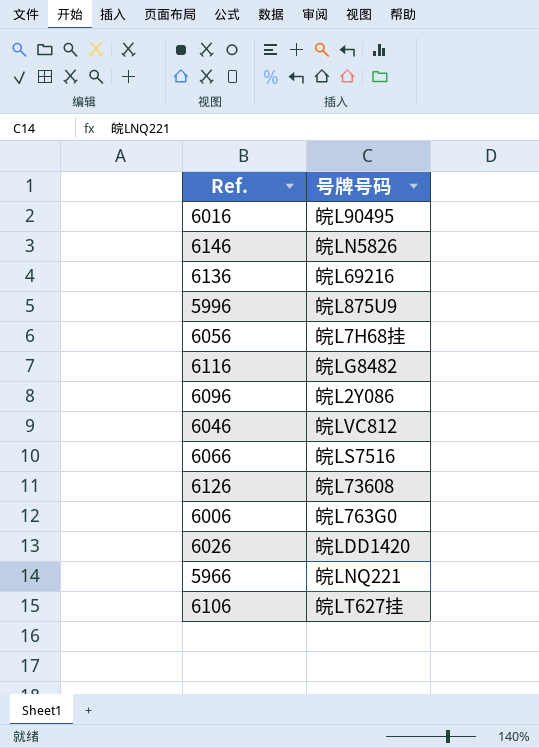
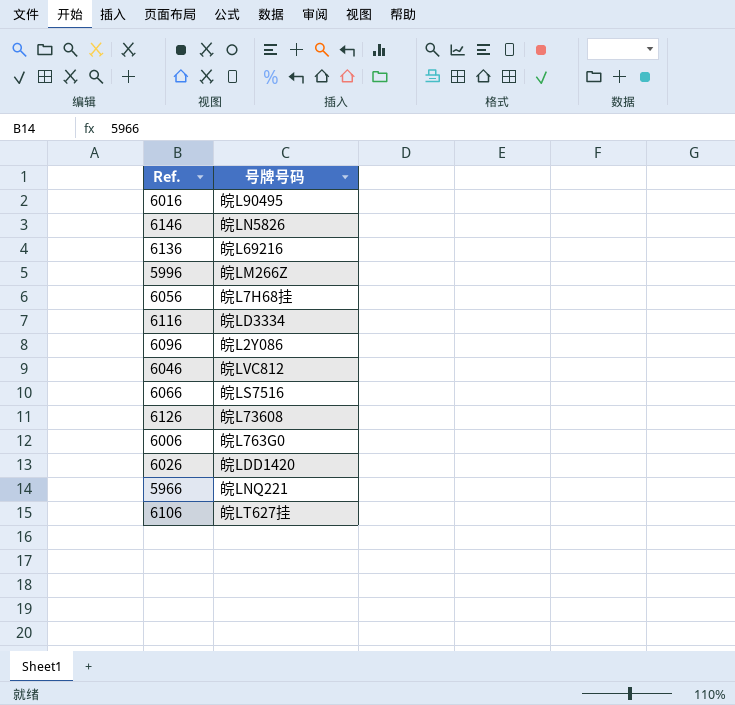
5996 | 号牌号码: 皖L875U9 -> 皖LM266Z
6116 | 号牌号码: 皖LG8482 -> 皖LD3334

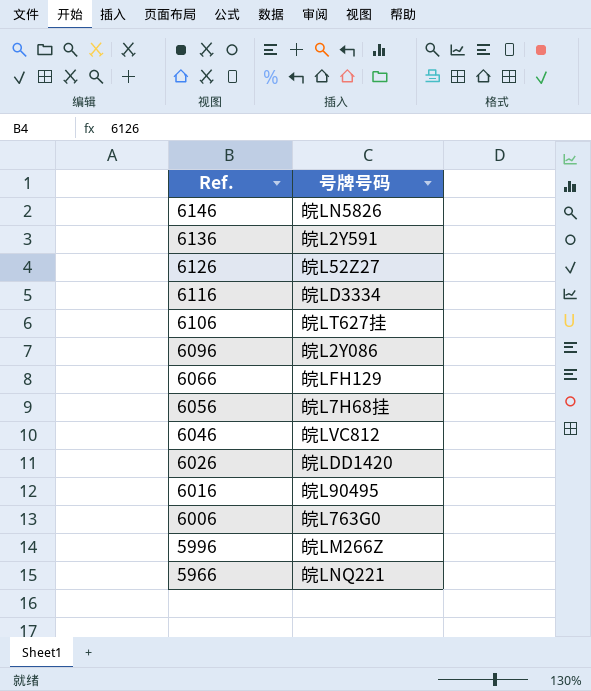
row order: none -> Ref. descending
6136 | 号牌号码: 皖L69216 -> 皖L2Y591
6126 | 号牌号码: 皖L73608 -> 皖L52Z27
6066 | 号牌号码: 皖LS7516 -> 皖LFH129

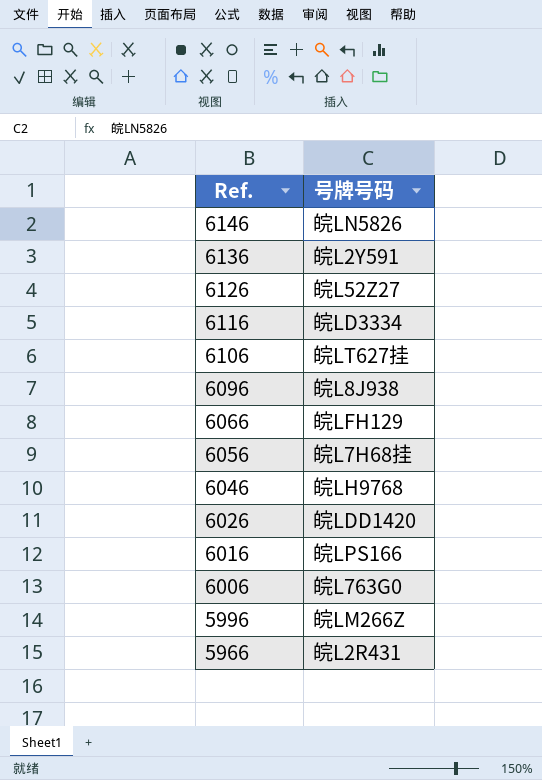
6096 | 号牌号码: 皖L2Y086 -> 皖L8J938
6046 | 号牌号码: 皖LVC812 -> 皖LH9768
6016 | 号牌号码: 皖L90495 -> 皖LPS166
5966 | 号牌号码: 皖LNQ221 -> 皖L2R431

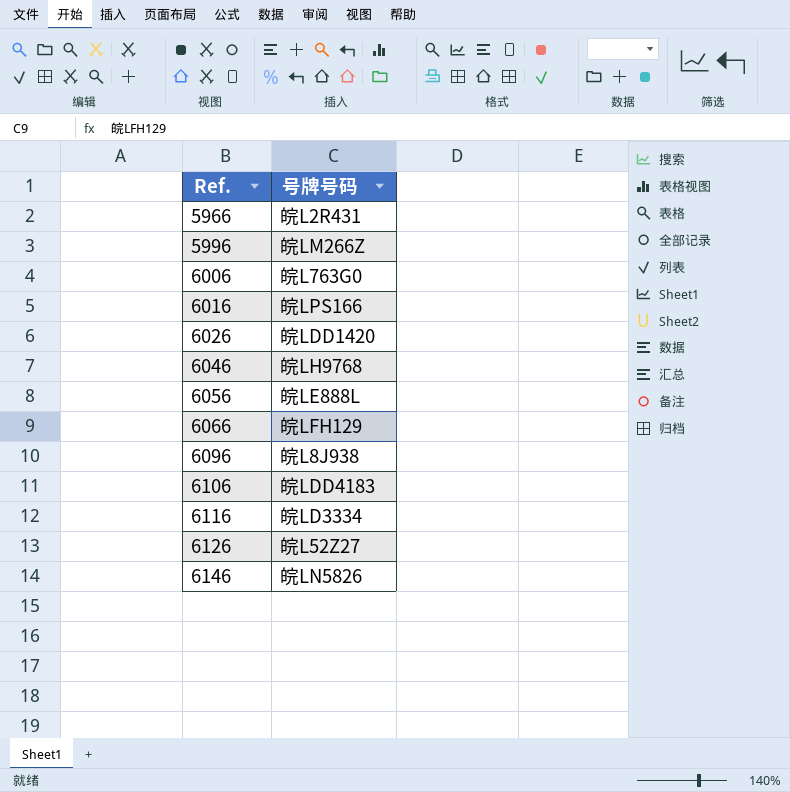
row order: Ref. descending -> Ref. ascending
row 6136: 皖L2Y591 -> none
6056 | 号牌号码: 皖L7H68挂 -> 皖LE888L
6106 | 号牌号码: 皖LT627挂 -> 皖LDD4183

